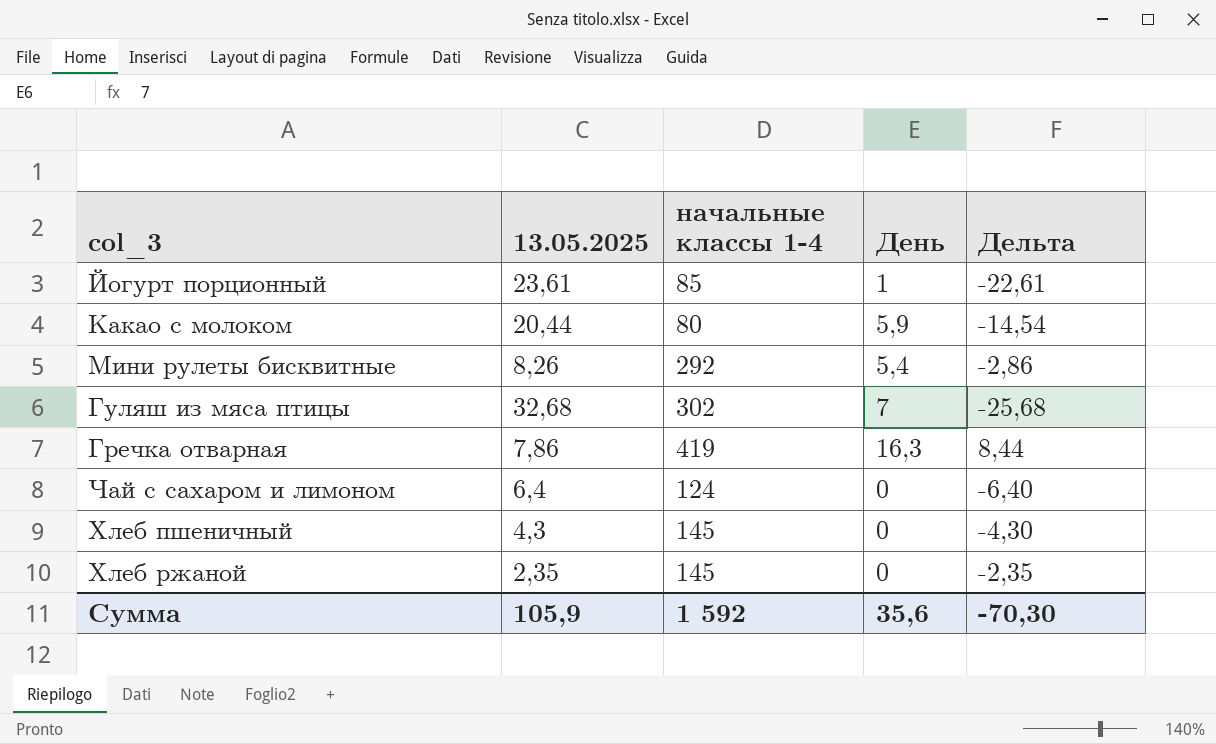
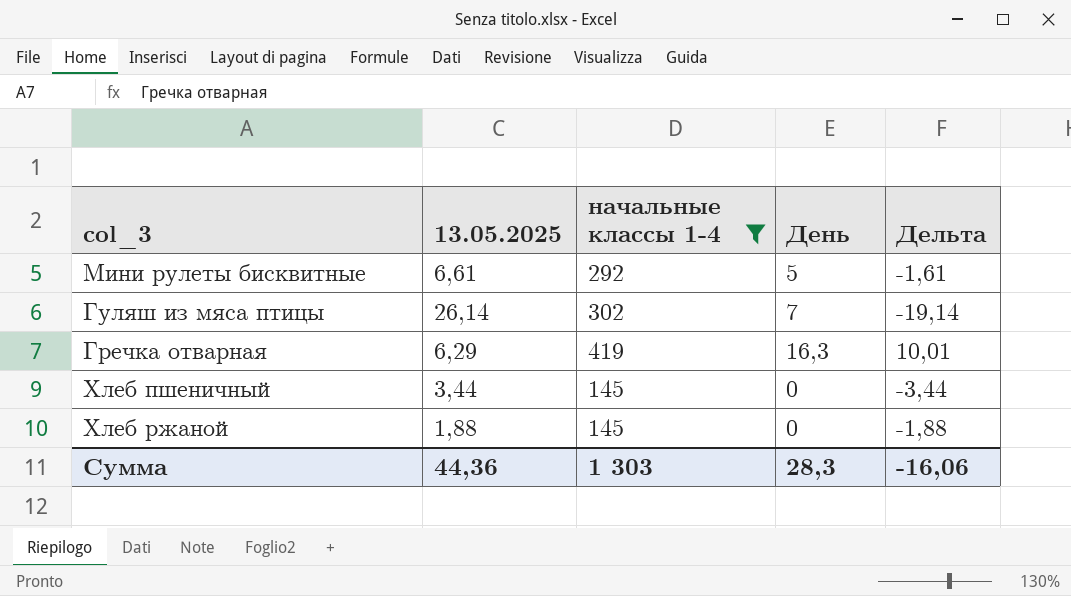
filter: none -> начальные классы 1-4 >= 145
Мини рулеты бисквитные | 13.05.2025: 8,26 -> 6,61
Мини рулеты бисквитные | День: 5,4 -> 5
Мини рулеты бисквитные | Дельта: -2,86 -> -1,61
Гуляш из мяса птицы | 13.05.2025: 32,68 -> 26,14
Гуляш из мяса птицы | Дельта: -25,68 -> -19,14
Гречка отварная | 13.05.2025: 7,86 -> 6,29
Гречка отварная | Дельта: 8,44 -> 10,01
Хлеб пшеничный | 13.05.2025: 4,3 -> 3,44
Хлеб пшеничный | Дельта: -4,30 -> -3,44
Хлеб ржаной | 13.05.2025: 2,35 -> 1,88
Хлеб ржаной | Дельта: -2,35 -> -1,88
Сумма | 13.05.2025: 105,9 -> 44,36
Сумма | начальные классы 1-4: 1 592 -> 1 303
Сумма | День: 35,6 -> 28,3
Сумма | Дельта: -70,30 -> -16,06

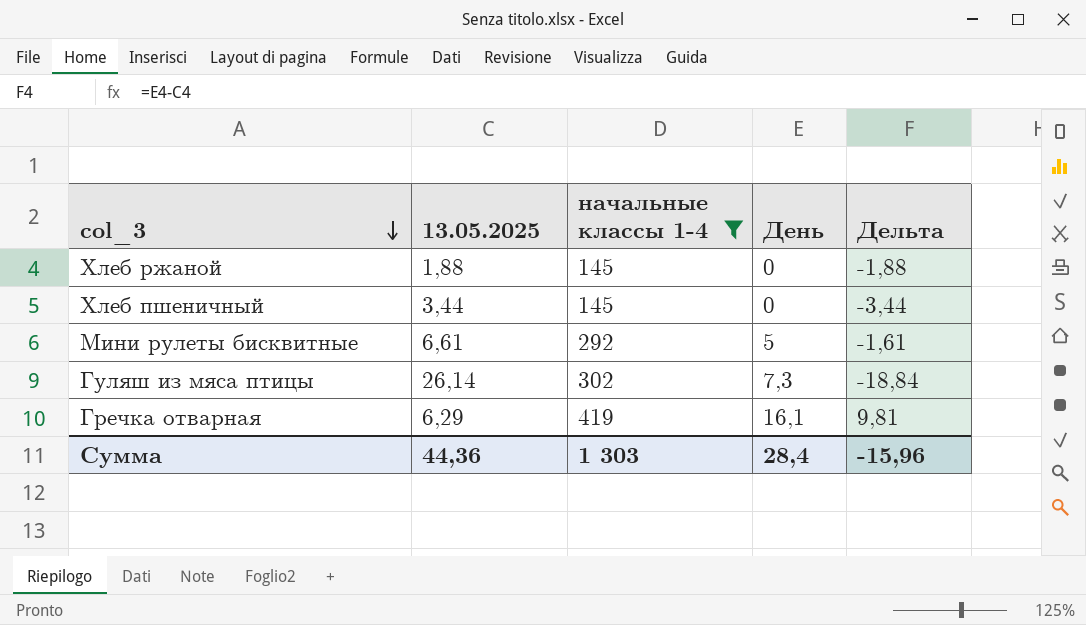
row order: none -> col_3 descending
Гуляш из мяса птицы | День: 7 -> 7,3
Гуляш из мяса птицы | Дельта: -19,14 -> -18,84
Гречка отварная | День: 16,3 -> 16,1
Гречка отварная | Дельта: 10,01 -> 9,81
Сумма | День: 28,3 -> 28,4
Сумма | Дельта: -16,06 -> -15,96

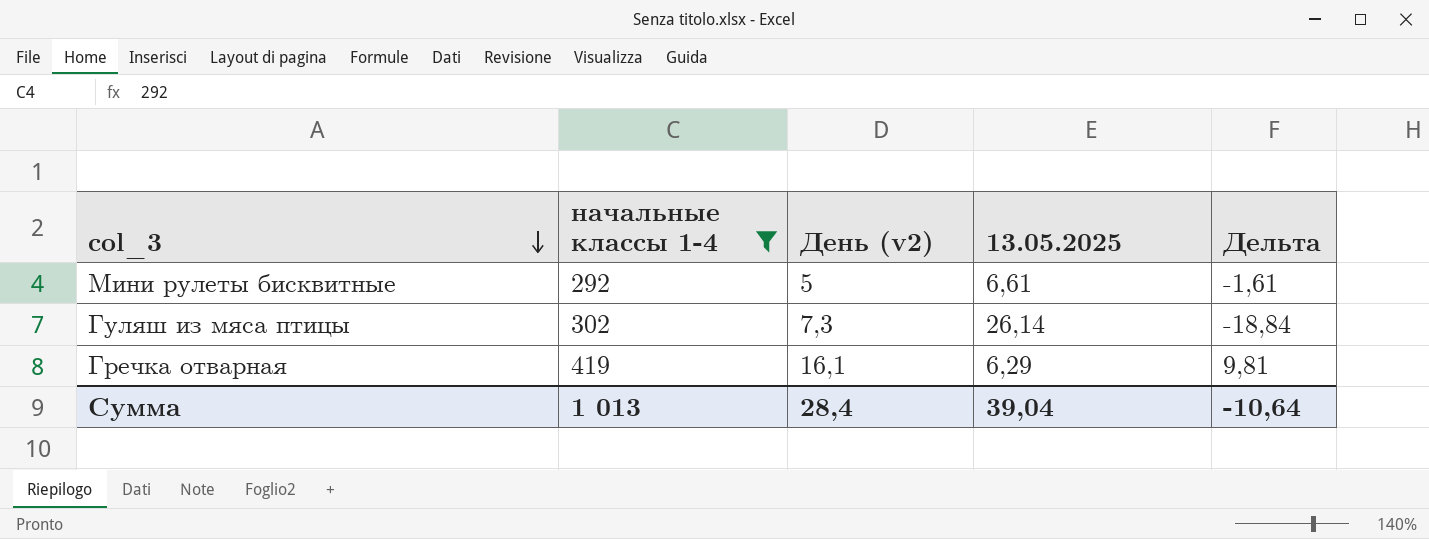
column name: День -> День (v2)
column 13.05.2025 | position: 2 -> 4
row Хлеб ржаной: 1,88 | 145 | 0 | -1,88 -> none
row Хлеб пшеничный: 3,44 | 145 | 0 | -3,44 -> none
Сумма | начальные классы 1-4: 1 303 -> 1 013
Сумма | 13.05.2025: 44,36 -> 39,04
Сумма | Дельта: -15,96 -> -10,64

